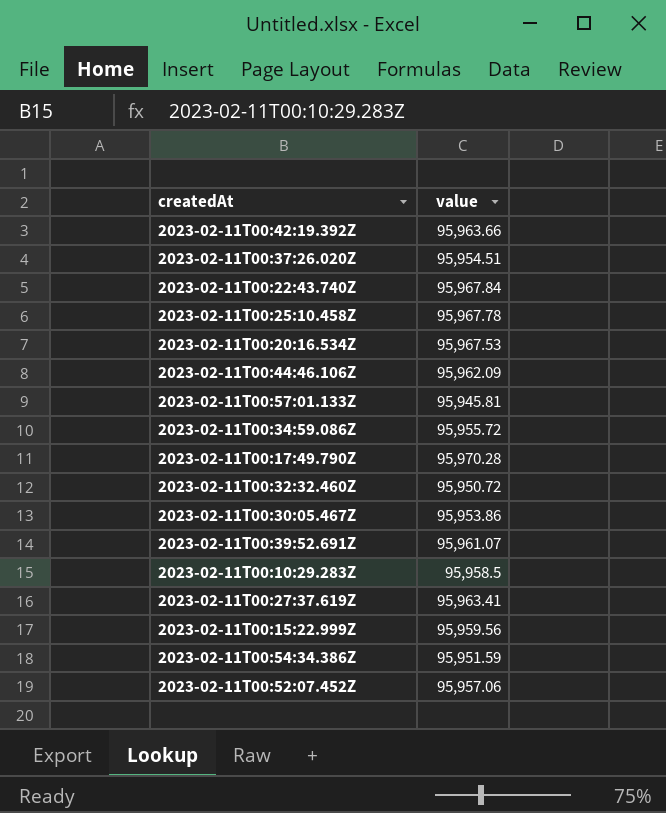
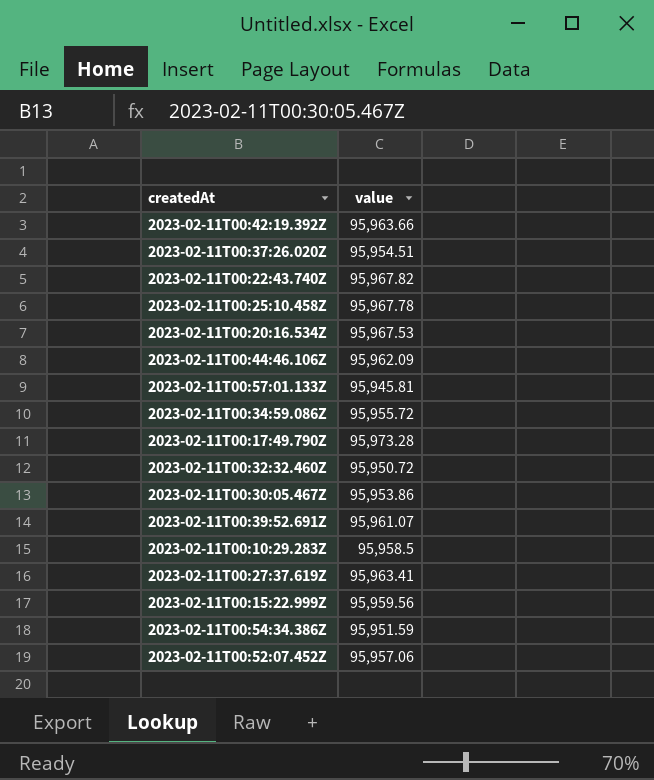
2023-02-11T00:22:43.740Z | value: 95,967.84 -> 95,967.82
2023-02-11T00:17:49.790Z | value: 95,970.28 -> 95,973.28

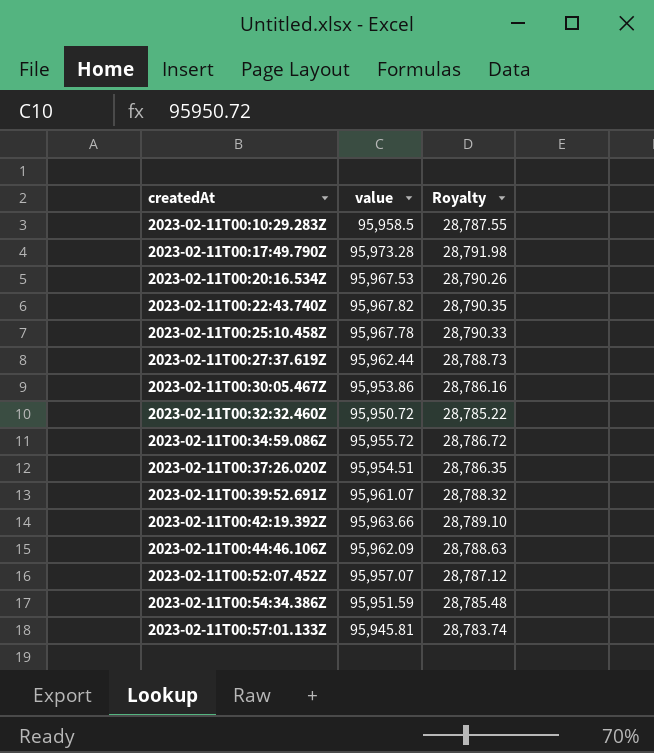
row order: none -> createdAt ascending
column Royalty | formula: none -> [value] * 0.3
row 2023-02-11T00:15:22.999Z: 95,959.56 -> none
2023-02-11T00:27:37.619Z | value: 95,963.41 -> 95,962.44
2023-02-11T00:52:07.452Z | value: 95,957.06 -> 95,957.07

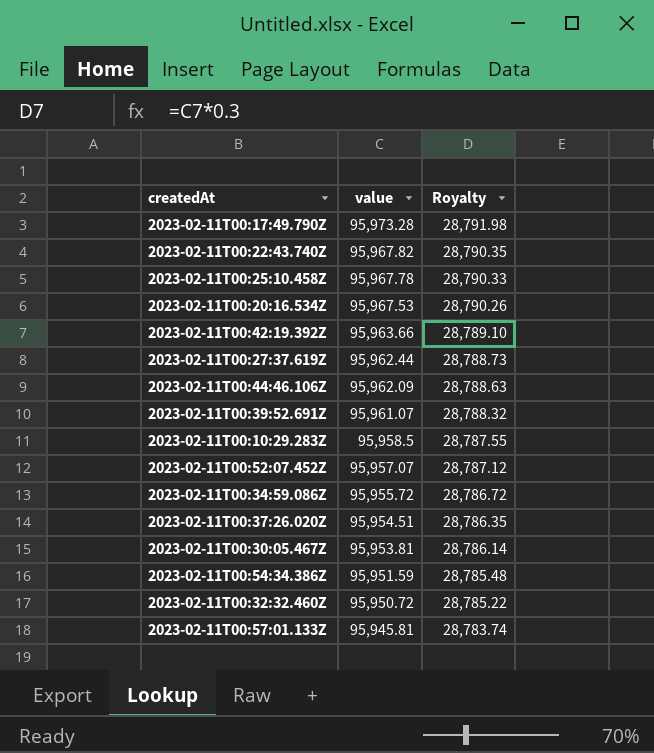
row order: createdAt ascending -> value descending
2023-02-11T00:30:05.467Z | value: 95,953.86 -> 95,953.81
2023-02-11T00:30:05.467Z | Royalty: 28,786.16 -> 28,786.14

